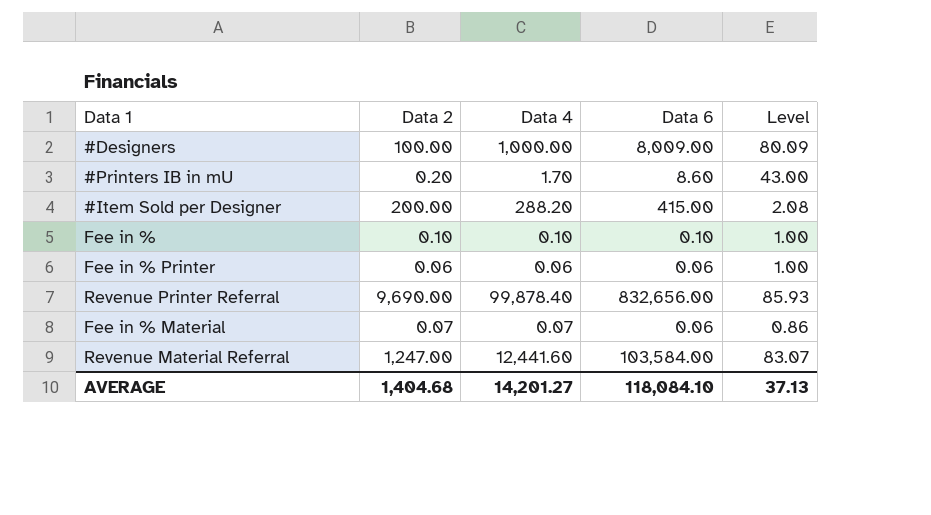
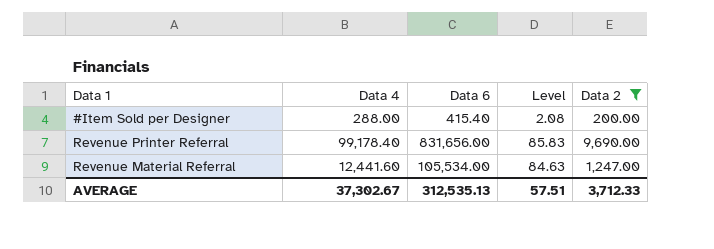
filter: none -> Data 2 >= 200.00
column Data 2 | position: 2 -> 5
#Item Sold per Designer | Data 4: 288.20 -> 288.00
#Item Sold per Designer | Data 6: 415.00 -> 415.40
Revenue Printer Referral | Data 4: 99,878.40 -> 99,178.40
Revenue Printer Referral | Data 6: 832,656.00 -> 831,656.00
Revenue Printer Referral | Level: 85.93 -> 85.83
Revenue Material Referral | Data 6: 103,584.00 -> 105,534.00
Revenue Material Referral | Level: 83.07 -> 84.63
AVERAGE | Data 4: 14,201.27 -> 37,302.67
AVERAGE | Data 6: 118,084.10 -> 312,535.13
AVERAGE | Level: 37.13 -> 57.51
AVERAGE | Data 2: 1,404.68 -> 3,712.33

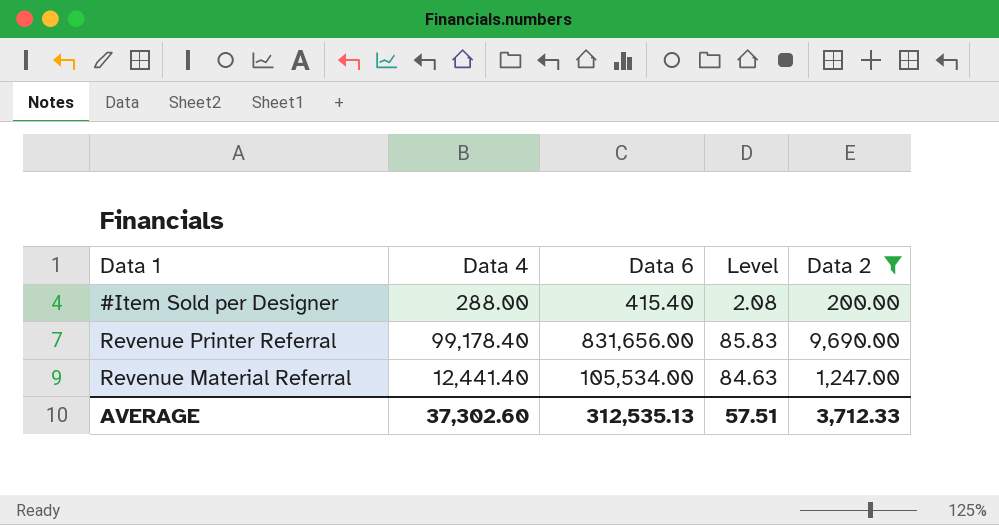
Revenue Material Referral | Data 4: 12,441.60 -> 12,441.40
AVERAGE | Data 4: 37,302.67 -> 37,302.60

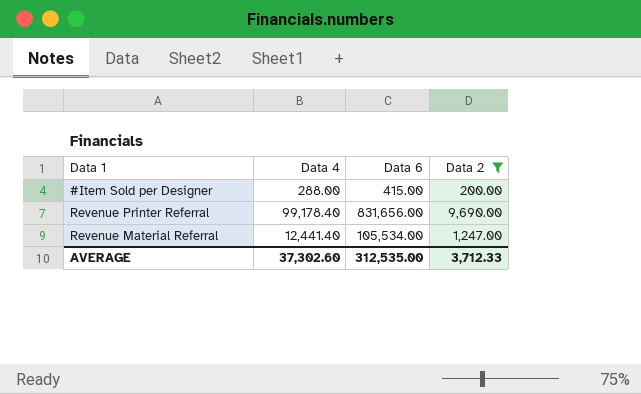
column Level | formula: [Data 6] / [Data 2] -> none
#Item Sold per Designer | Data 6: 415.40 -> 415.00
AVERAGE | Data 6: 312,535.13 -> 312,535.00

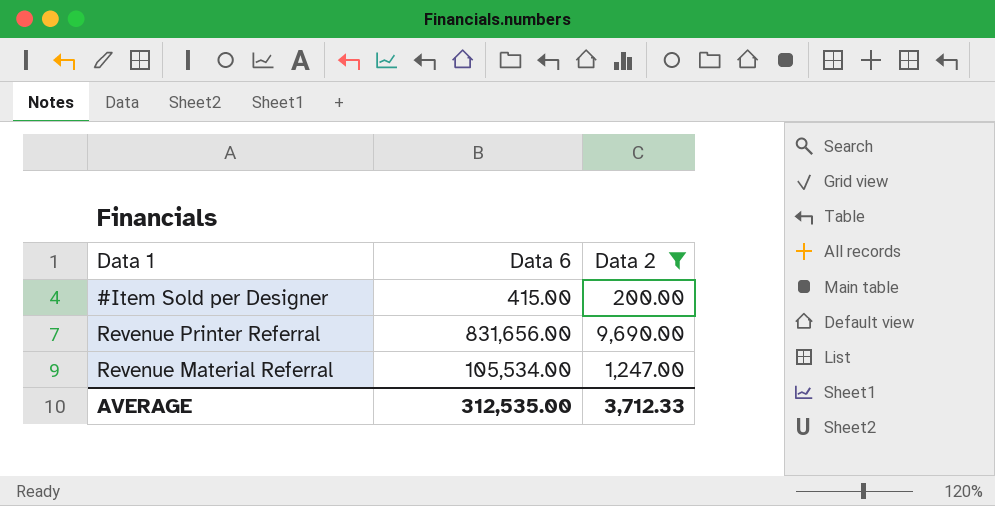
column Data 4 | position: 2 -> none

